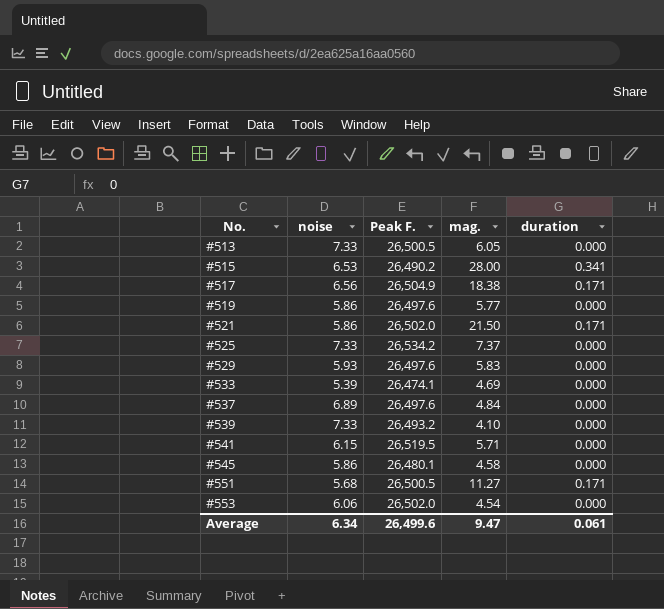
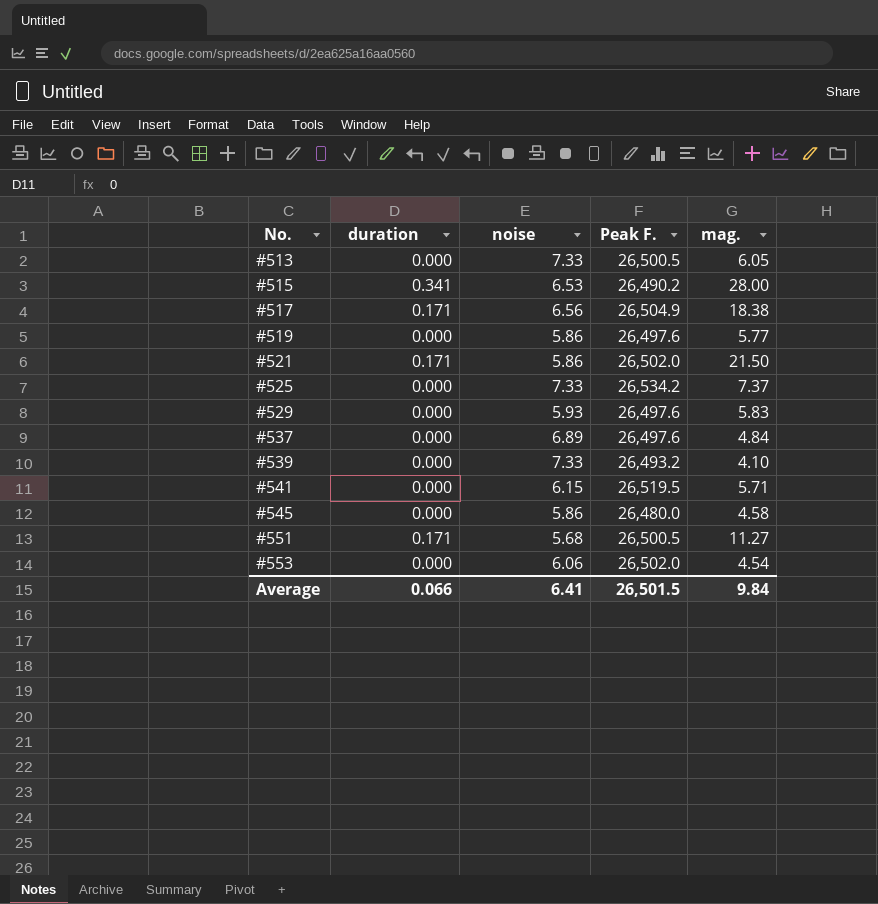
column duration | position: 5 -> 2
row #533: 5.39 | 26,474.1 | 4.69 | 0.000 -> none
#545 | Peak F.: 26,480.1 -> 26,480.0
Average | duration: 0.061 -> 0.066
Average | noise: 6.34 -> 6.41
Average | Peak F.: 26,499.6 -> 26,501.5
Average | mag.: 9.47 -> 9.84

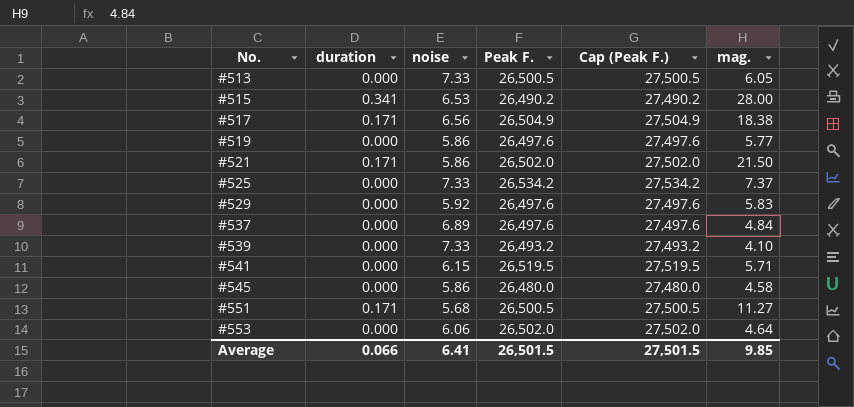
column Cap (Peak F.) | formula: none -> [Peak F.] + 1000
#529 | noise: 5.93 -> 5.92
#553 | mag.: 4.54 -> 4.64
Average | mag.: 9.84 -> 9.85

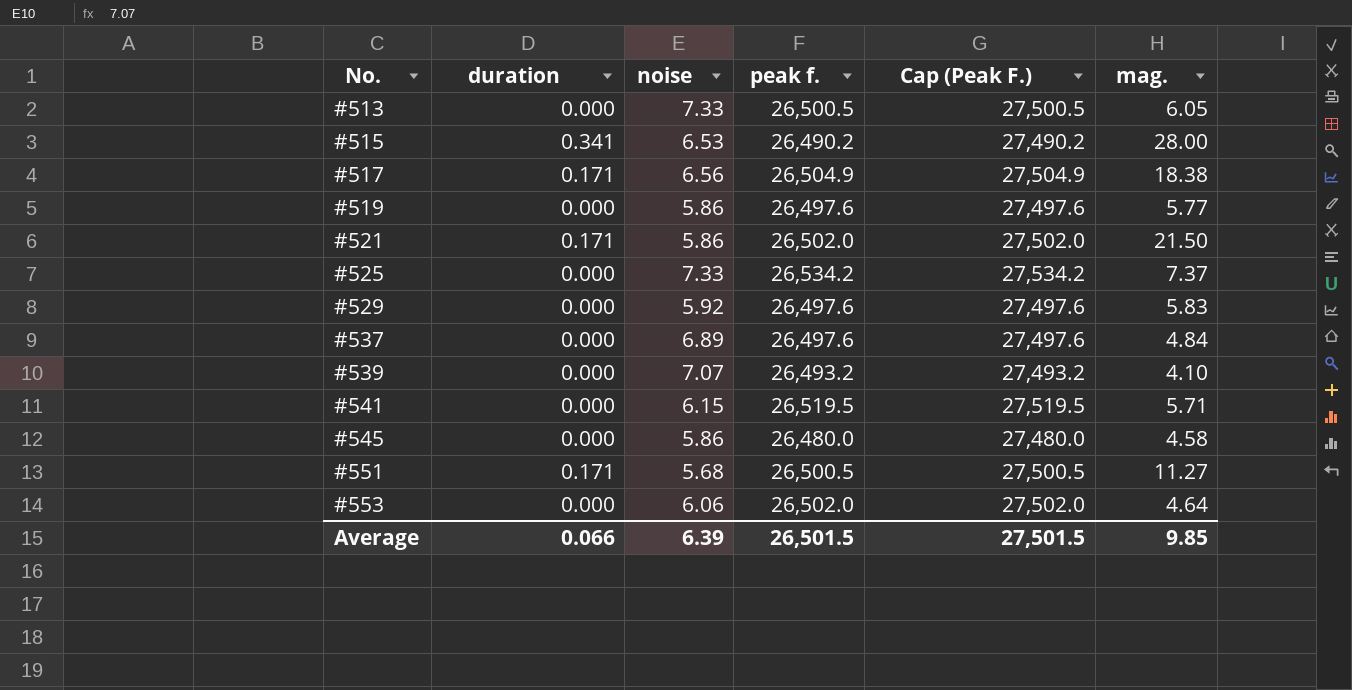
column name: Peak F. -> peak f.
#539 | noise: 7.33 -> 7.07
Average | noise: 6.41 -> 6.39

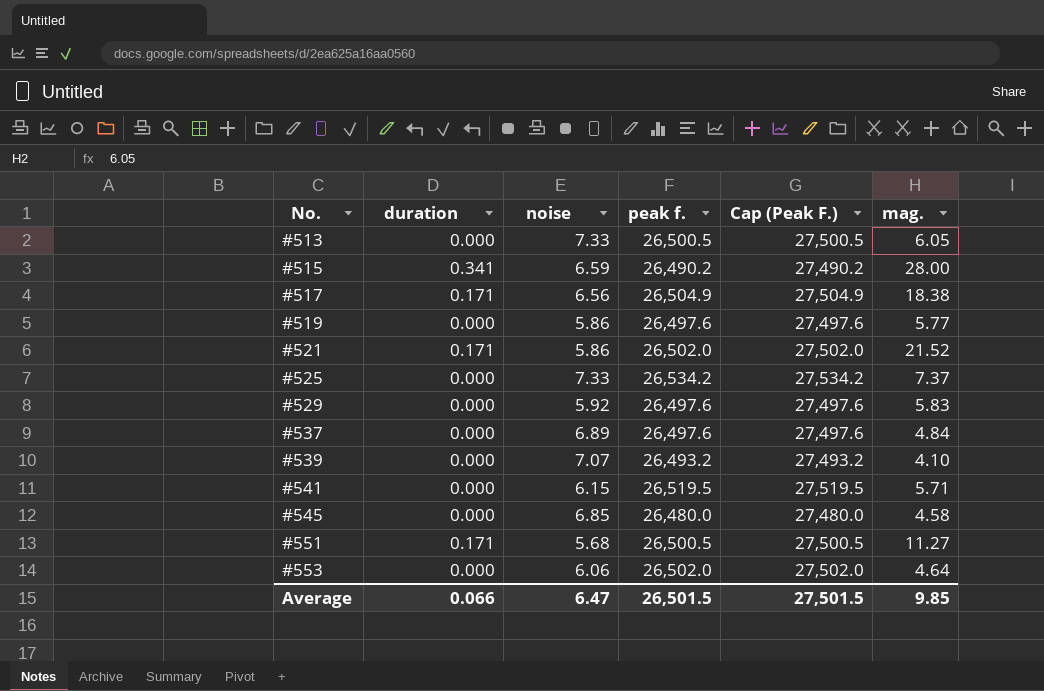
#515 | noise: 6.53 -> 6.59
#521 | mag.: 21.50 -> 21.52
#545 | noise: 5.86 -> 6.85
Average | noise: 6.39 -> 6.47

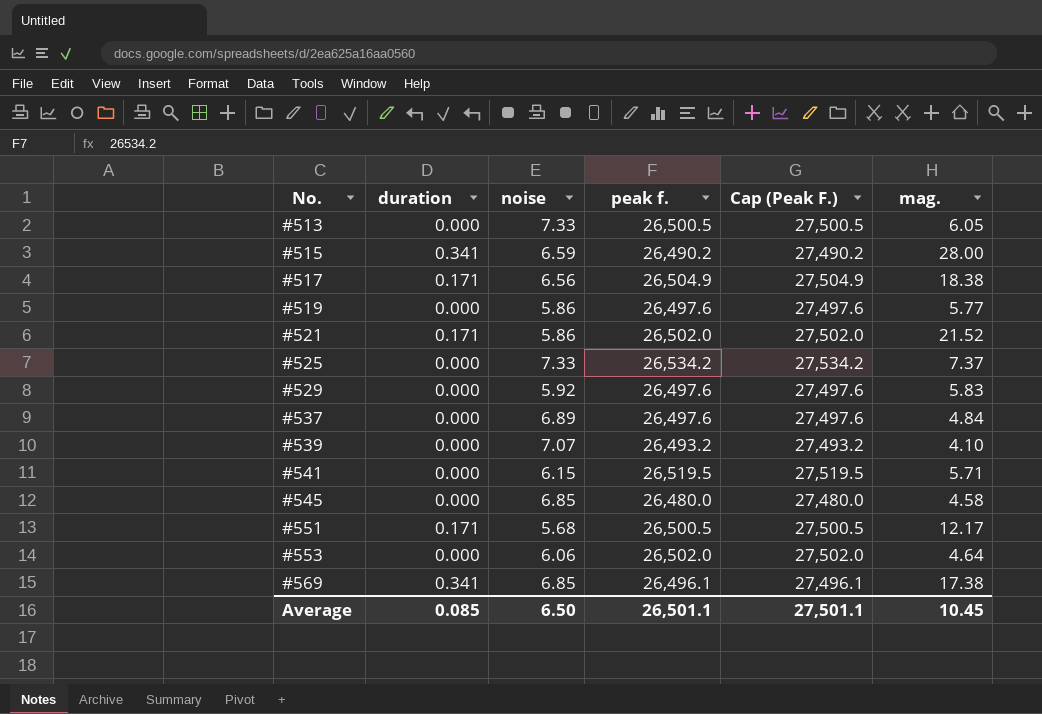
#551 | mag.: 11.27 -> 12.17
row #569: none -> 0.341 | 6.85 | 26,496.1 | 27,496.1 | 17.38
Average | duration: 0.066 -> 0.085
Average | noise: 6.47 -> 6.50
Average | peak f.: 26,501.5 -> 26,501.1
Average | Cap (Peak F.): 27,501.5 -> 27,501.1
Average | mag.: 9.85 -> 10.45

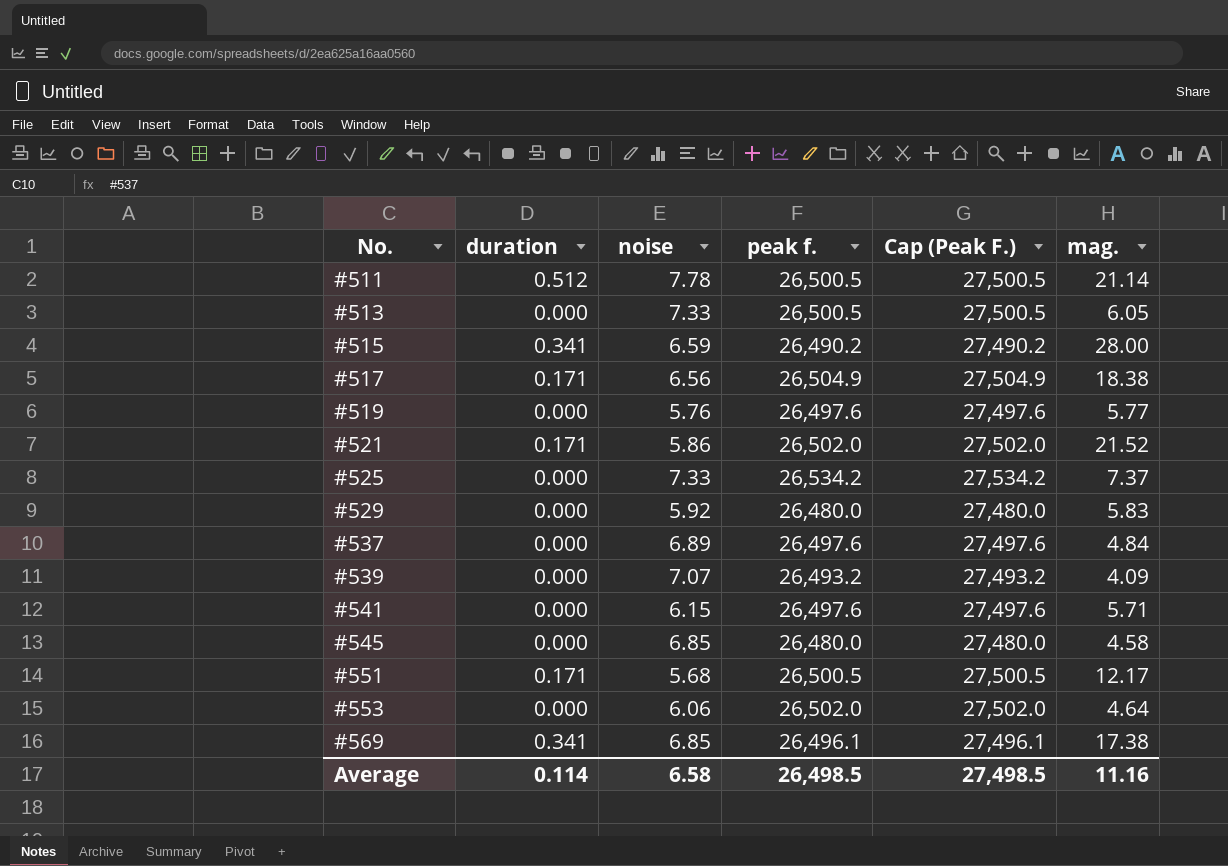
row #511: none -> 0.512 | 7.78 | 26,500.5 | 27,500.5 | 21.14
#519 | noise: 5.86 -> 5.76
#529 | peak f.: 26,497.6 -> 26,480.0
#529 | Cap (Peak F.): 27,497.6 -> 27,480.0
#539 | mag.: 4.10 -> 4.09
#541 | peak f.: 26,519.5 -> 26,497.6
#541 | Cap (Peak F.): 27,519.5 -> 27,497.6
Average | duration: 0.085 -> 0.114
Average | noise: 6.50 -> 6.58
Average | peak f.: 26,501.1 -> 26,498.5
Average | Cap (Peak F.): 27,501.1 -> 27,498.5
Average | mag.: 10.45 -> 11.16

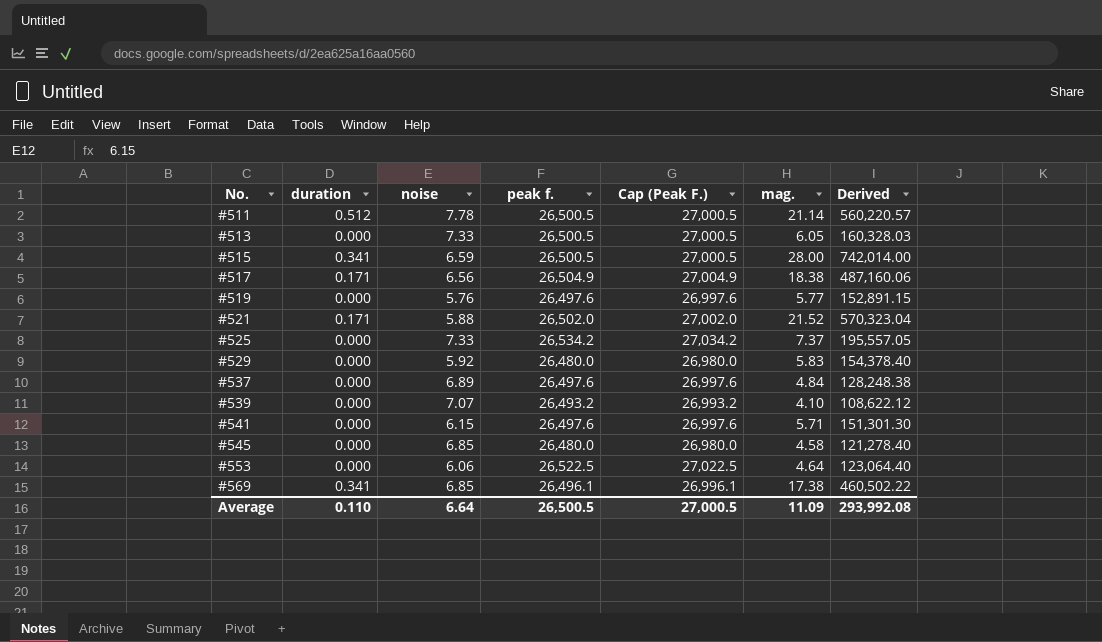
column Cap (Peak F.) | formula: [peak f.] + 1000 -> [peak f.] + 500
column Derived | formula: none -> [peak f.] * [mag.]
row #551: 0.171 | 5.68 | 26,500.5 | 27,500.5 | 12.17 -> none
#515 | peak f.: 26,490.2 -> 26,500.5
#521 | noise: 5.86 -> 5.88
#539 | mag.: 4.09 -> 4.10
#553 | peak f.: 26,502.0 -> 26,522.5
Average | duration: 0.114 -> 0.110
Average | noise: 6.58 -> 6.64
Average | peak f.: 26,498.5 -> 26,500.5
Average | Cap (Peak F.): 27,498.5 -> 27,000.5
Average | mag.: 11.16 -> 11.09

